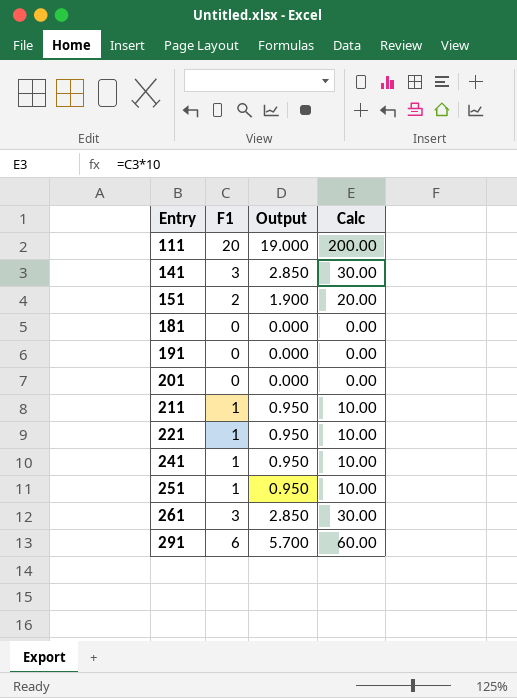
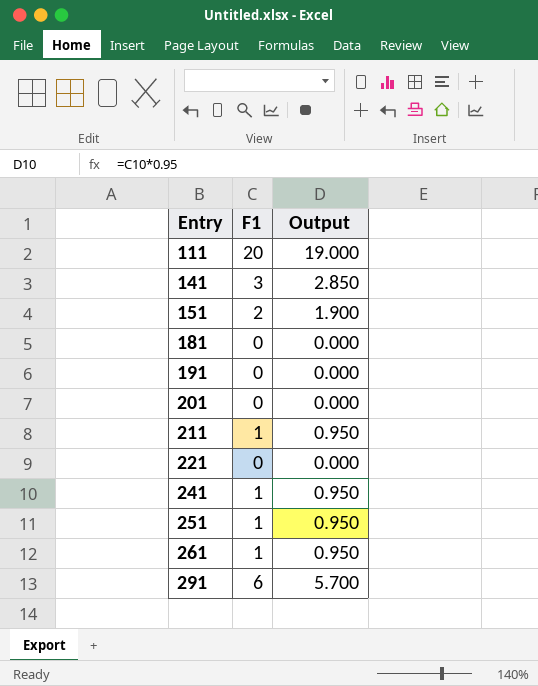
column Calc | formula: [F1] * 10 -> none
221 | F1: 1 -> 0
221 | Output: 0.950 -> 0.000
261 | F1: 3 -> 1
261 | Output: 2.850 -> 0.950

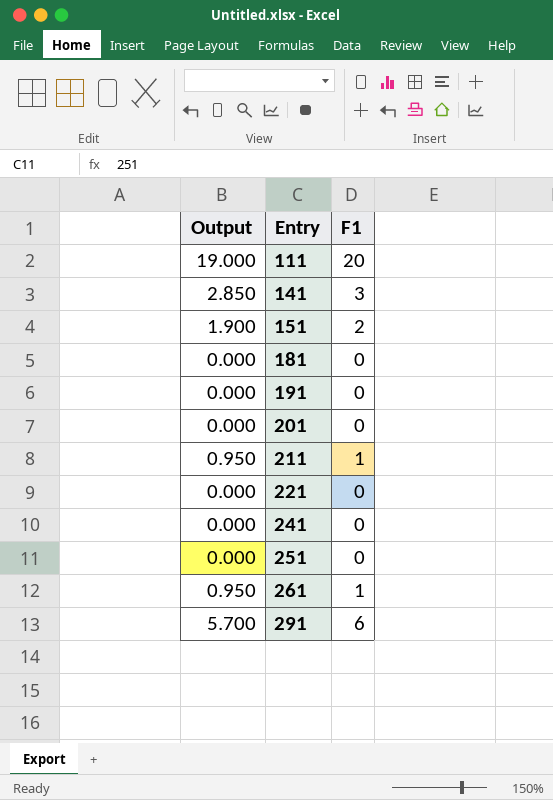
column Output | position: 3 -> 1
241 | Output: 0.950 -> 0.000
241 | F1: 1 -> 0
251 | Output: 0.950 -> 0.000
251 | F1: 1 -> 0

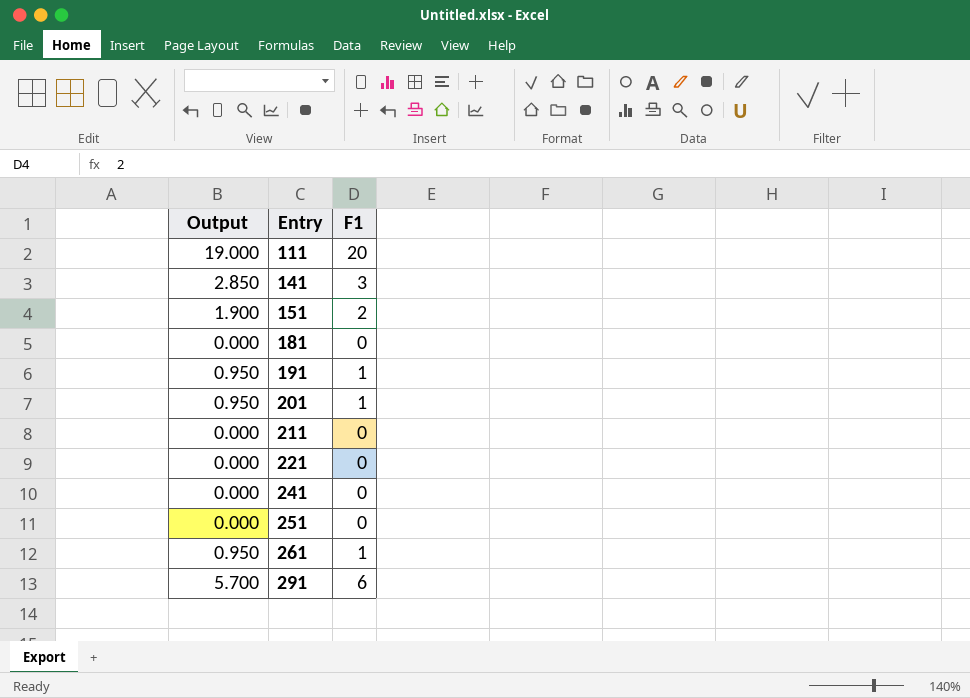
191 | Output: 0.000 -> 0.950
191 | F1: 0 -> 1
201 | Output: 0.000 -> 0.950
201 | F1: 0 -> 1
211 | Output: 0.950 -> 0.000
211 | F1: 1 -> 0

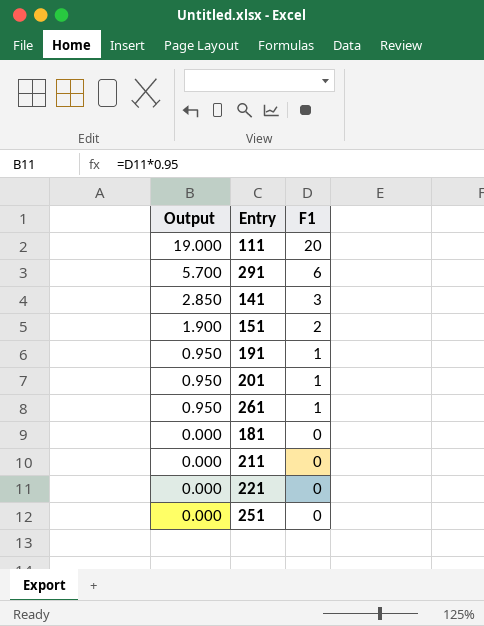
row order: Entry ascending -> Output descending
row 241: 0.000 | 0 -> none

